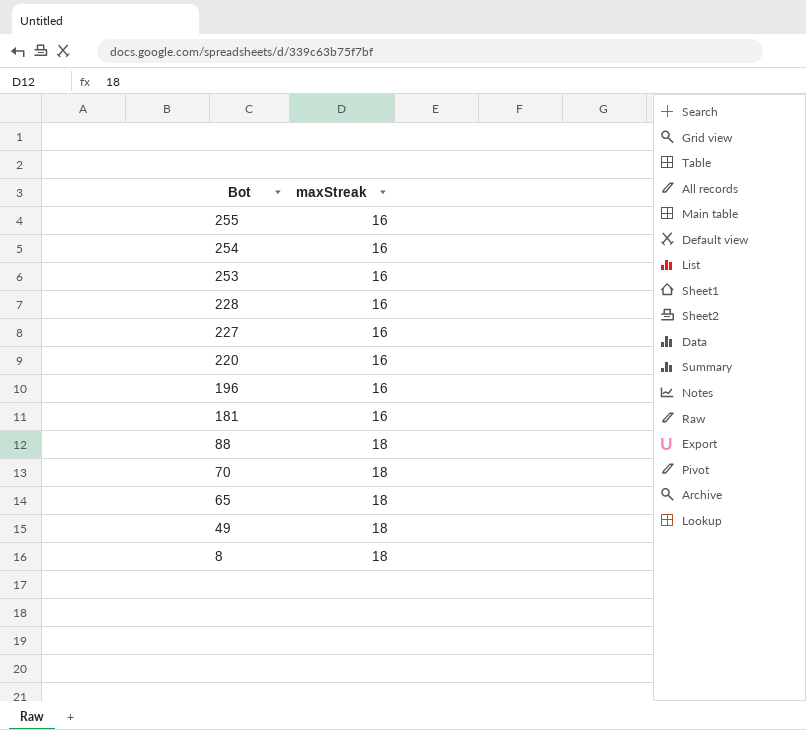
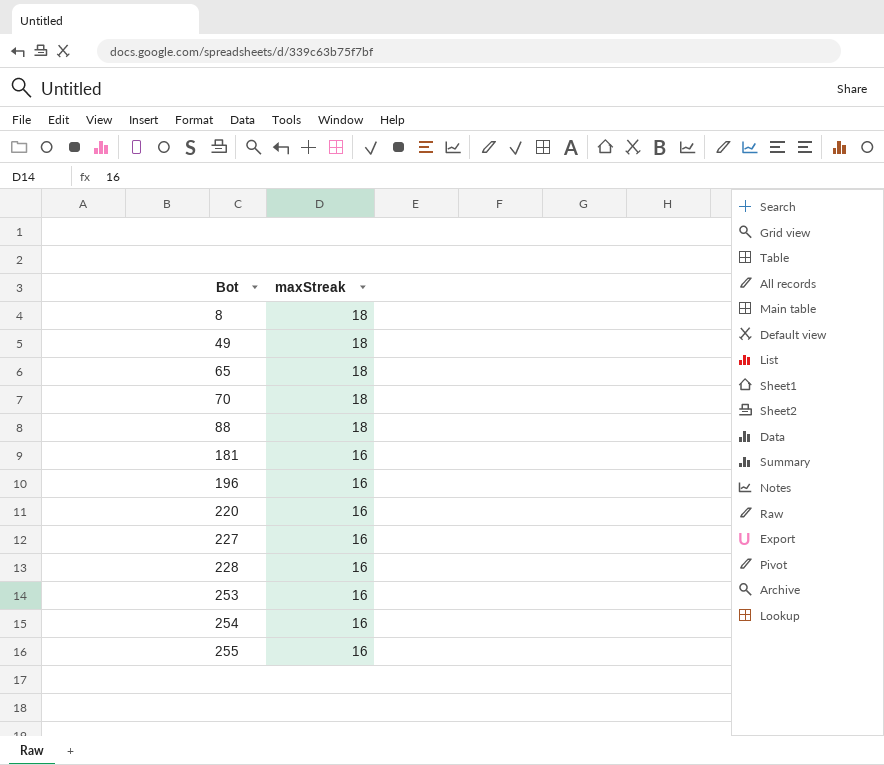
row order: Bot descending -> Bot ascending

